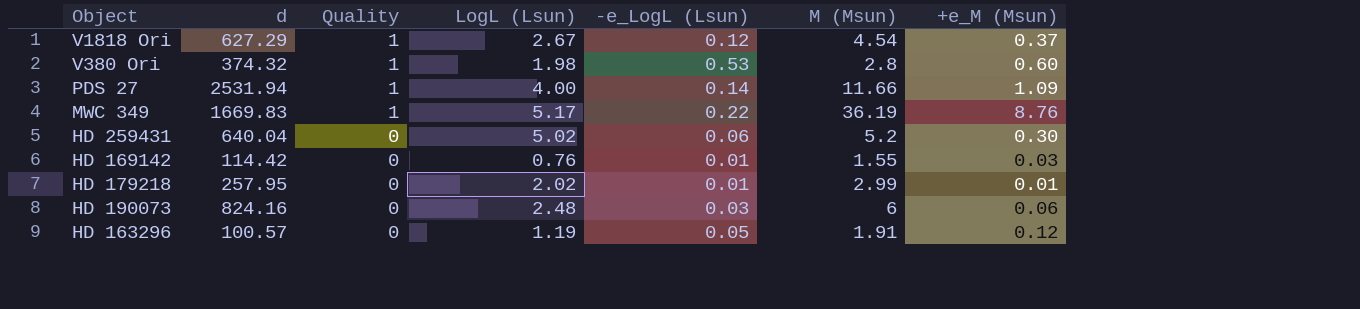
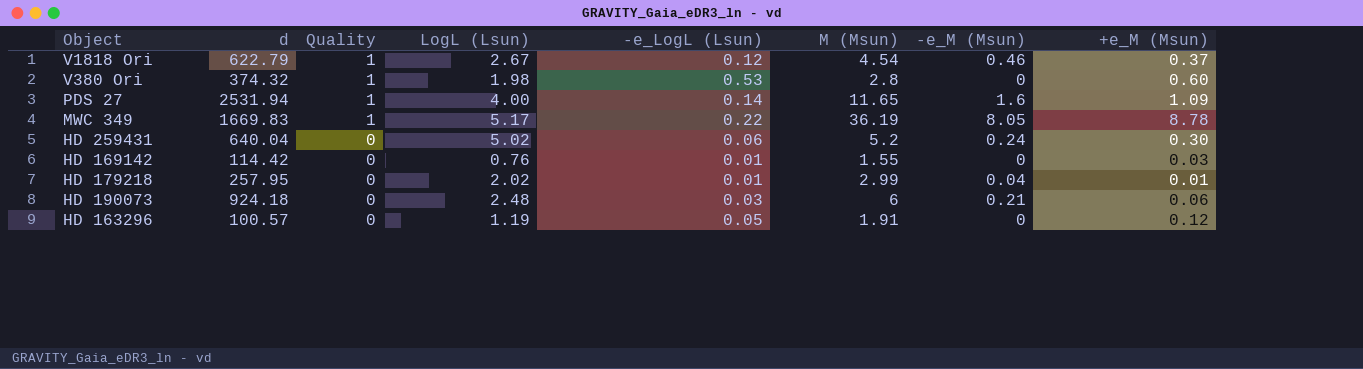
column -e_M (Msun) | position: none -> 7
V1818 Ori | d: 627.29 -> 622.79
PDS 27 | M (Msun): 11.66 -> 11.65
MWC 349 | +e_M (Msun): 8.76 -> 8.78
HD 190073 | d: 824.16 -> 924.18

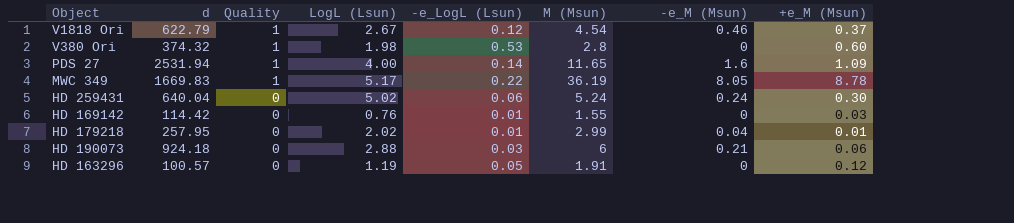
HD 259431 | M (Msun): 5.2 -> 5.24
HD 190073 | LogL (Lsun): 2.48 -> 2.88

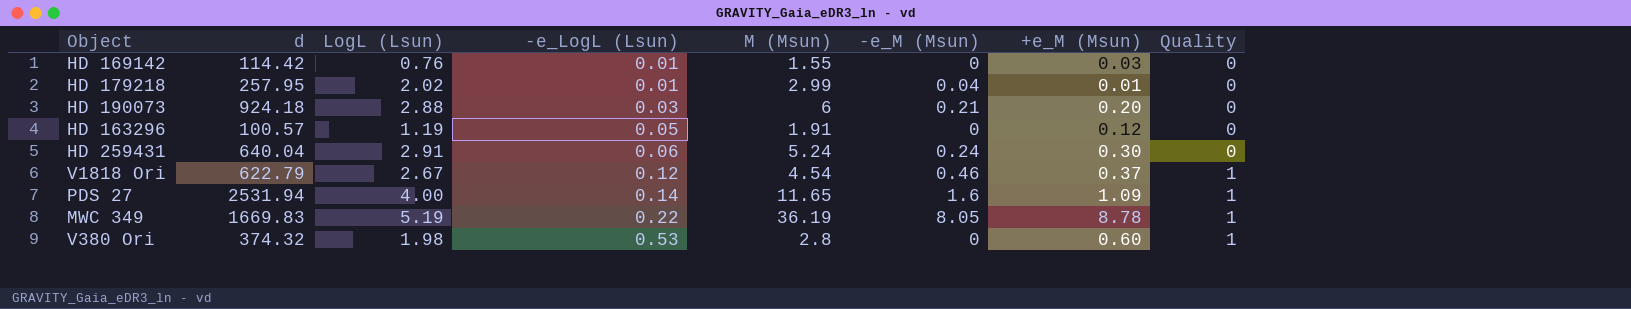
row order: Quality descending -> -e_LogL (Lsun) ascending
column Quality | position: 3 -> 8
HD 190073 | +e_M (Msun): 0.06 -> 0.20
HD 259431 | LogL (Lsun): 5.02 -> 2.91
MWC 349 | LogL (Lsun): 5.17 -> 5.19

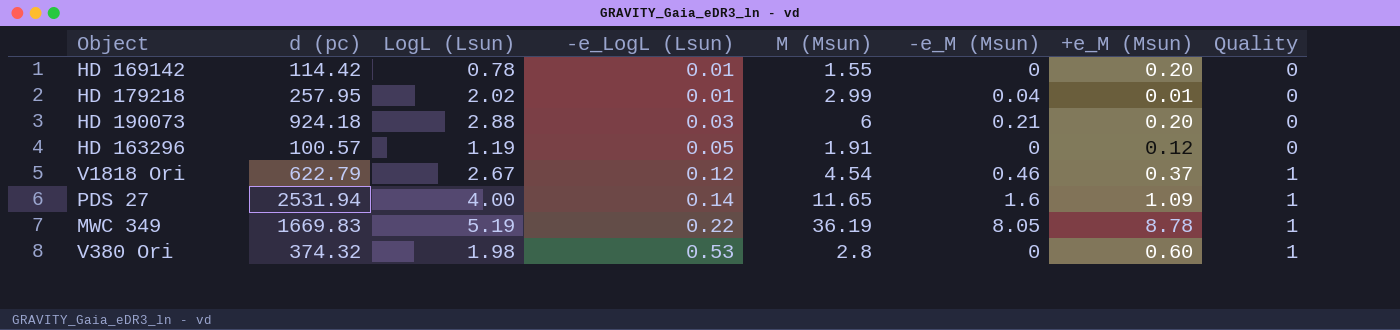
column name: d -> d (pc)
row HD 259431: 640.04 | 2.91 | 0.06 | 5.24 | 0.24 | 0.30 | 0 -> none
HD 169142 | LogL (Lsun): 0.76 -> 0.78
HD 169142 | +e_M (Msun): 0.03 -> 0.20

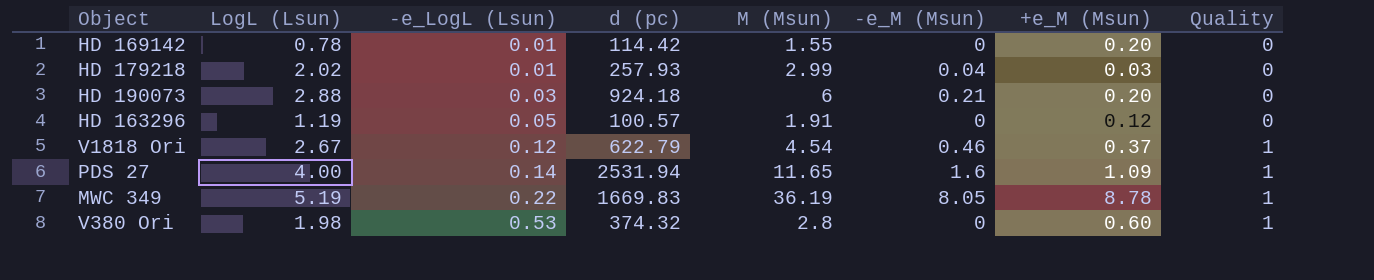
column d (pc) | position: 2 -> 4
HD 179218 | d (pc): 257.95 -> 257.93
HD 179218 | +e_M (Msun): 0.01 -> 0.03

